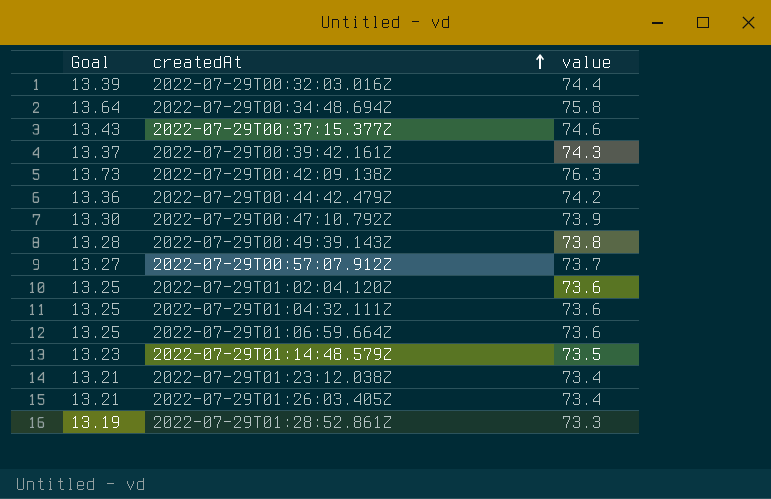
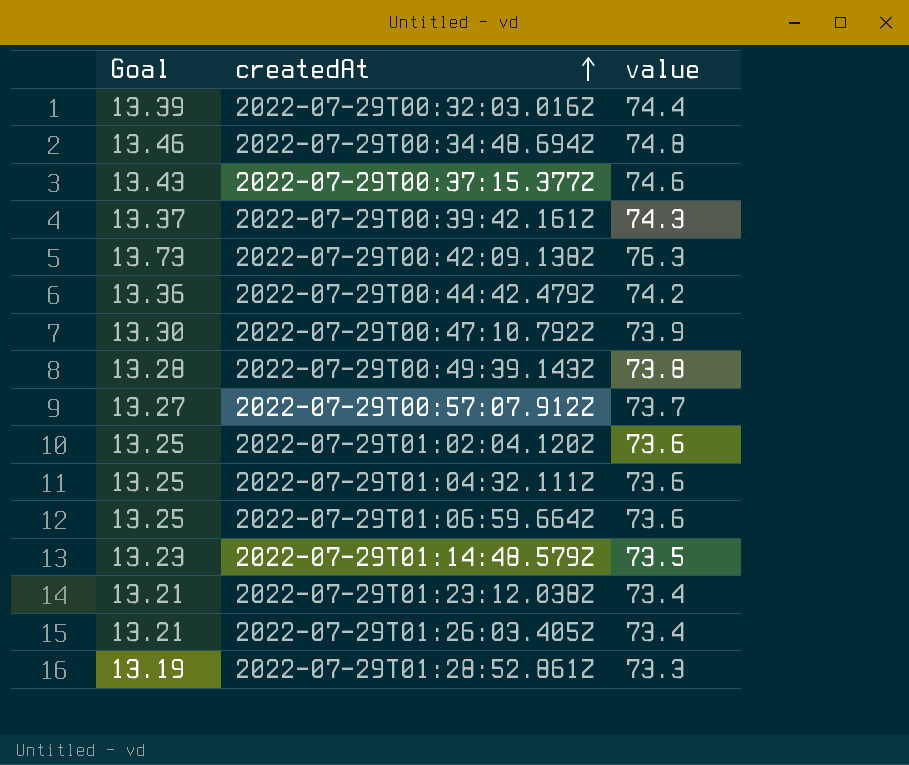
2022-07-29T00:34:48.694Z | Goal: 13.64 -> 13.46
2022-07-29T00:34:48.694Z | value: 75.8 -> 74.8

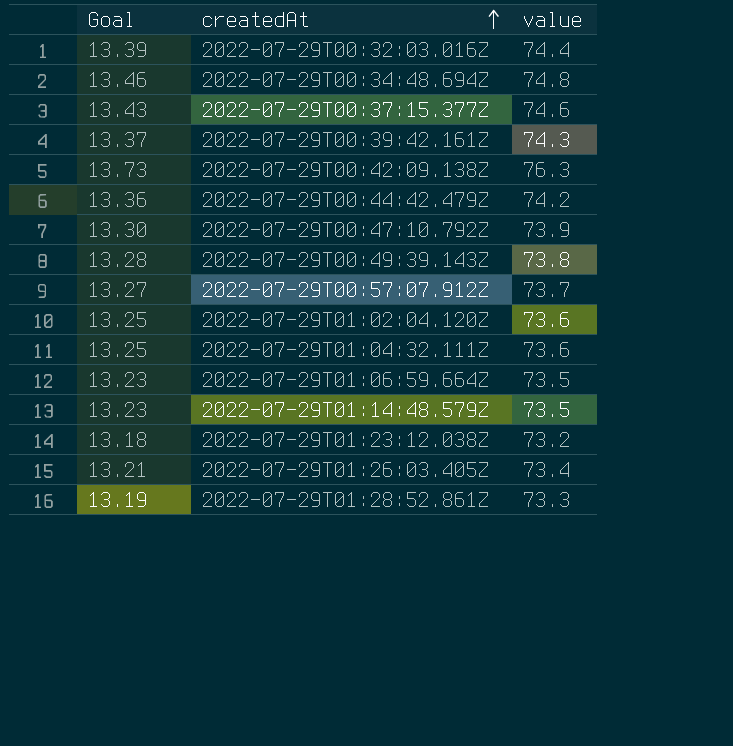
2022-07-29T01:06:59.664Z | Goal: 13.25 -> 13.23
2022-07-29T01:06:59.664Z | value: 73.6 -> 73.5
2022-07-29T01:23:12.038Z | Goal: 13.21 -> 13.18
2022-07-29T01:23:12.038Z | value: 73.4 -> 73.2

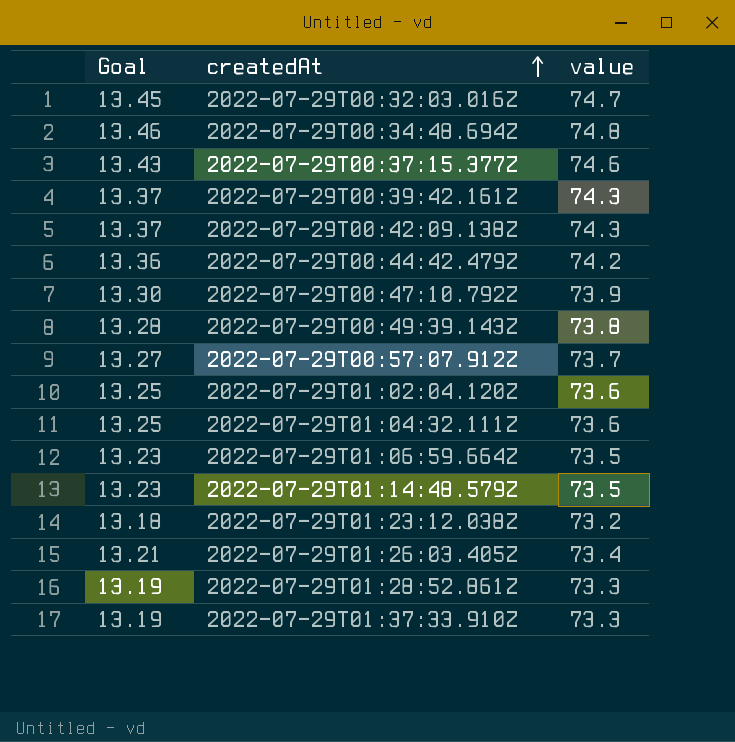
2022-07-29T00:32:03.016Z | Goal: 13.39 -> 13.45
2022-07-29T00:32:03.016Z | value: 74.4 -> 74.7
2022-07-29T00:42:09.138Z | Goal: 13.73 -> 13.37
2022-07-29T00:42:09.138Z | value: 76.3 -> 74.3
row 2022-07-29T01:37:33.910Z: none -> 13.19 | 73.3

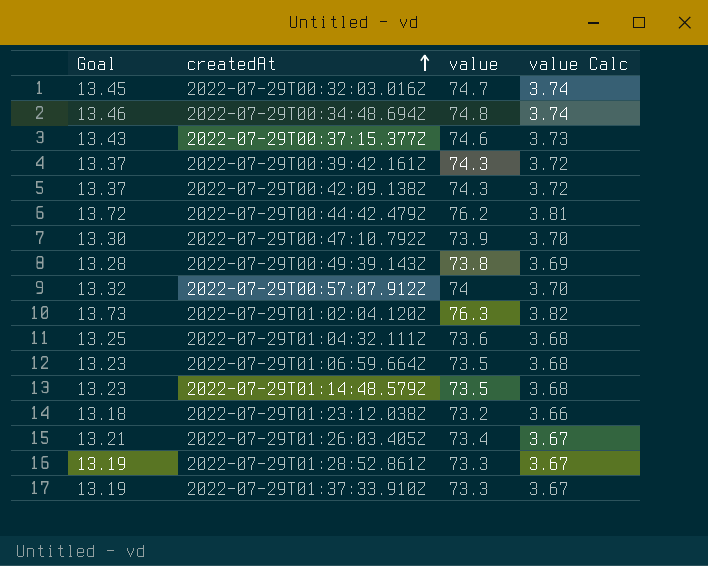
column value Calc | formula: none -> [value] * 0.05
2022-07-29T00:44:42.479Z | Goal: 13.36 -> 13.72
2022-07-29T00:44:42.479Z | value: 74.2 -> 76.2
2022-07-29T00:57:07.912Z | Goal: 13.27 -> 13.32
2022-07-29T00:57:07.912Z | value: 73.7 -> 74
2022-07-29T01:02:04.120Z | Goal: 13.25 -> 13.73
2022-07-29T01:02:04.120Z | value: 73.6 -> 76.3

